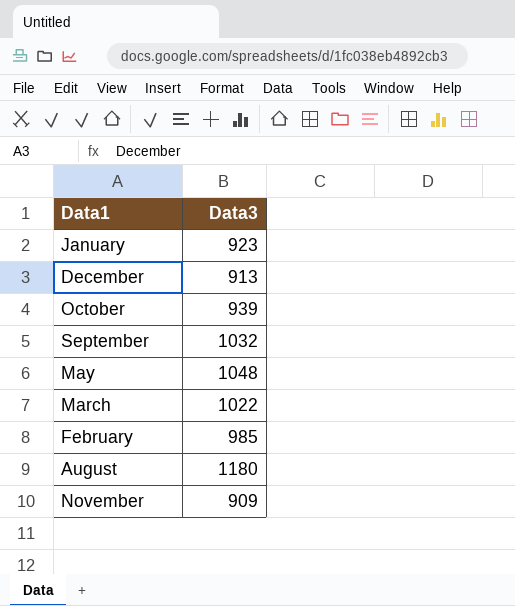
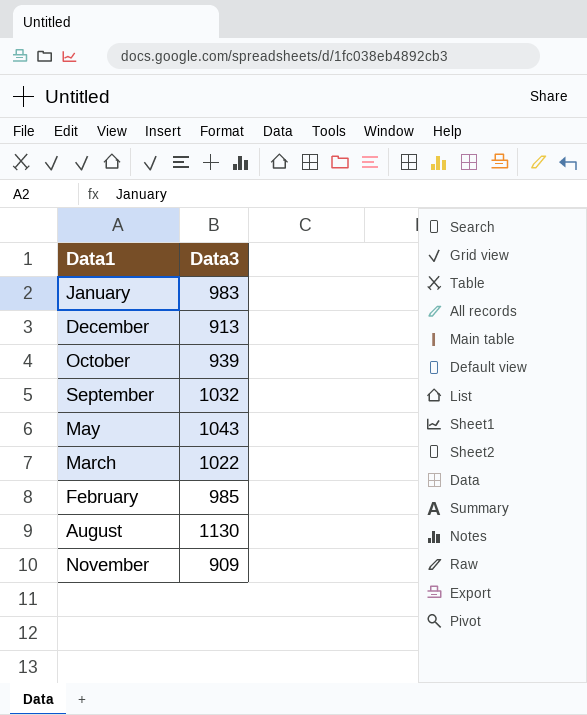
January | Data3: 923 -> 983
May | Data3: 1048 -> 1043
August | Data3: 1180 -> 1130

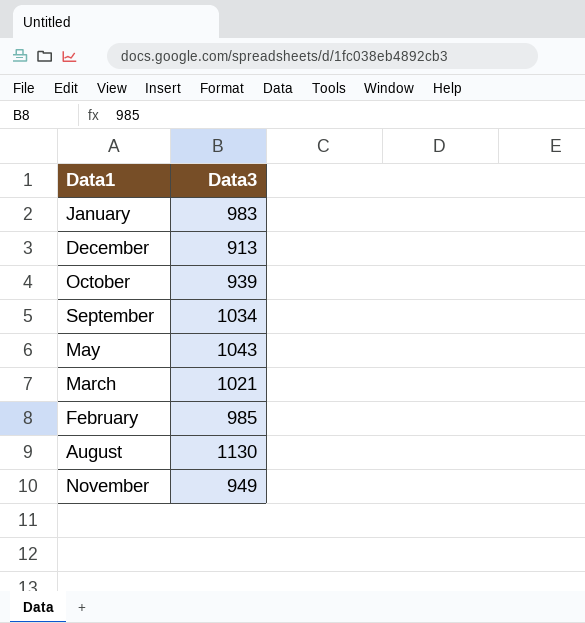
September | Data3: 1032 -> 1034
March | Data3: 1022 -> 1021
November | Data3: 909 -> 949

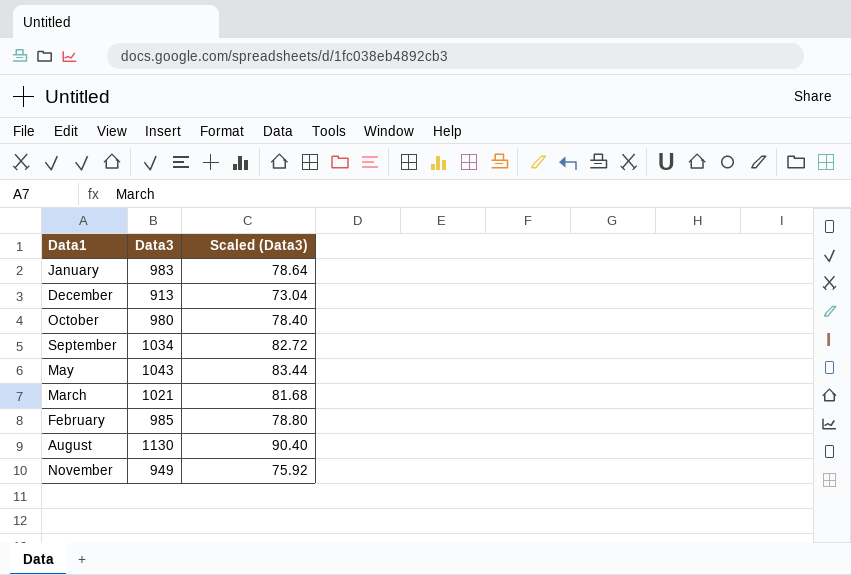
column Scaled (Data3) | formula: none -> [Data3] * 0.08
October | Data3: 939 -> 980

